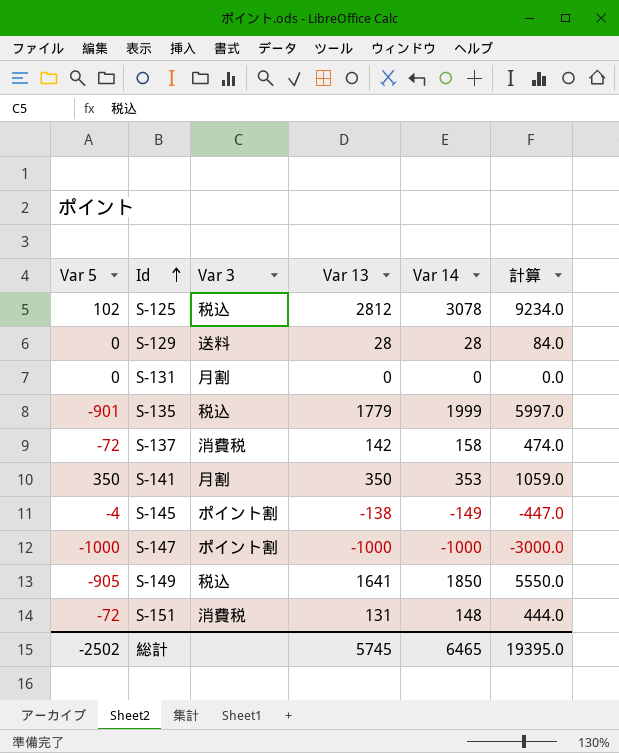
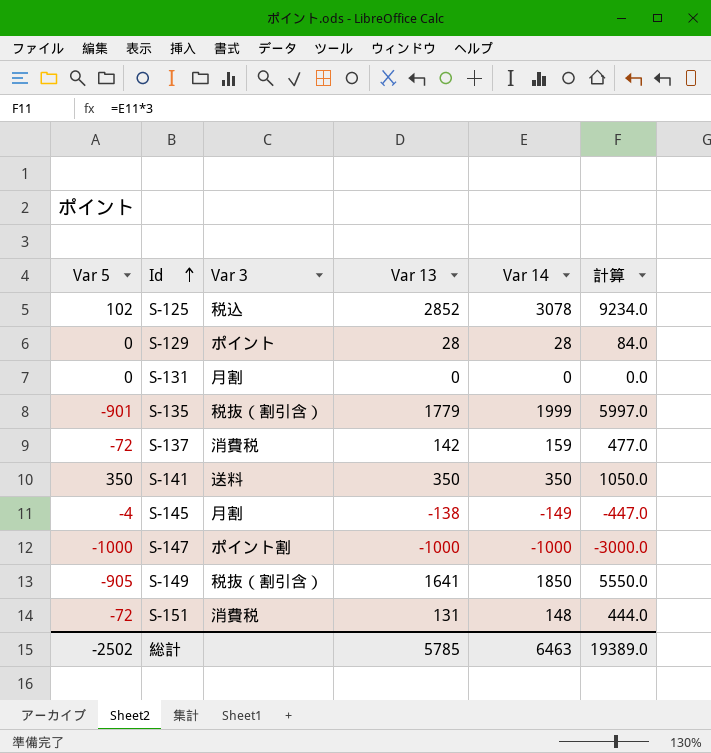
S-125 | Var 13: 2812 -> 2852
S-129 | Var 3: 送料 -> ポイント
S-135 | Var 3: 税込 -> 税抜（割引含）
S-137 | Var 14: 158 -> 159
S-137 | 計算: 474.0 -> 477.0
S-141 | Var 3: 月割 -> 送料
S-141 | Var 14: 353 -> 350
S-141 | 計算: 1059.0 -> 1050.0
S-145 | Var 3: ポイント割 -> 月割
S-149 | Var 3: 税込 -> 税抜（割引含）
総計 | Var 13: 5745 -> 5785
総計 | Var 14: 6465 -> 6463
総計 | 計算: 19395.0 -> 19389.0

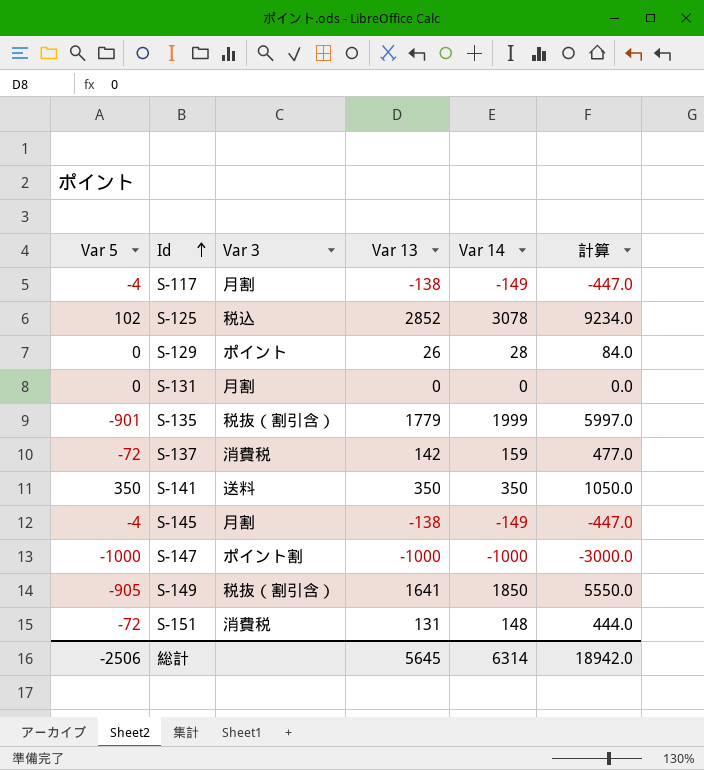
row S-117: none -> -4 | 月割 | -138 | -149 | -447.0
S-129 | Var 13: 28 -> 26
総計 | Var 5: -2502 -> -2506
総計 | Var 13: 5785 -> 5645
総計 | Var 14: 6463 -> 6314
総計 | 計算: 19389.0 -> 18942.0

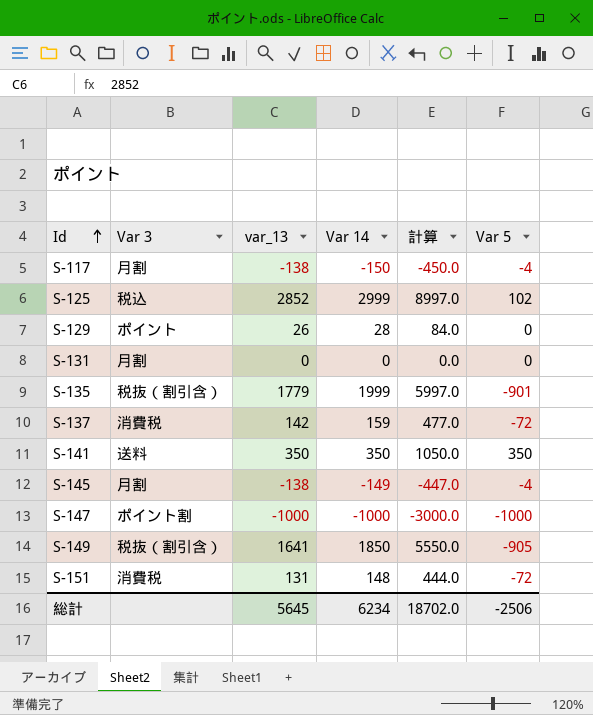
column name: Var 13 -> var_13
column Var 5 | position: 1 -> 6
S-117 | Var 14: -149 -> -150
S-117 | 計算: -447.0 -> -450.0
S-125 | Var 14: 3078 -> 2999
S-125 | 計算: 9234.0 -> 8997.0
総計 | Var 14: 6314 -> 6234
総計 | 計算: 18942.0 -> 18702.0

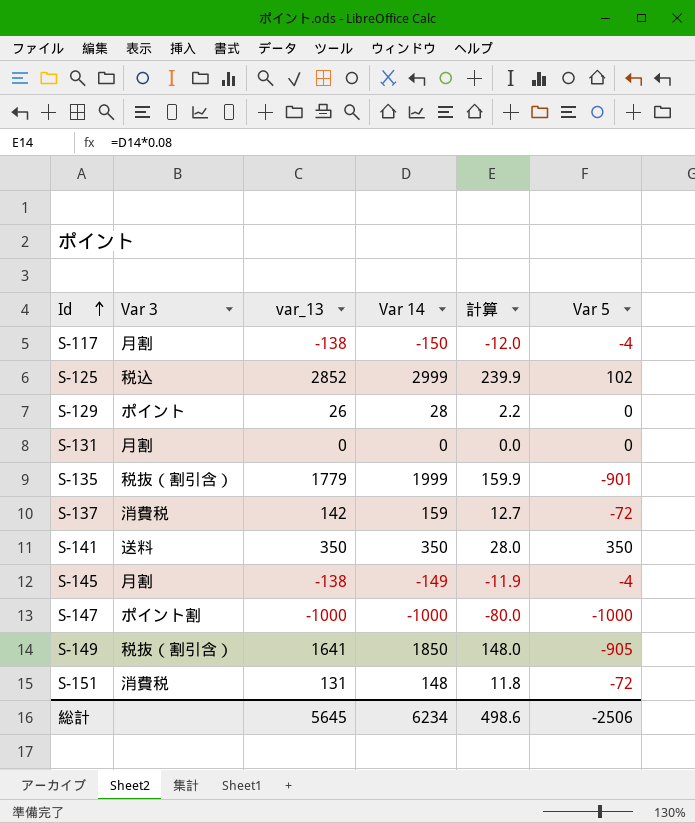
column 計算 | formula: [Var 14] * 3 -> [Var 14] * 0.08
総計 | 計算: 18702.0 -> 498.6

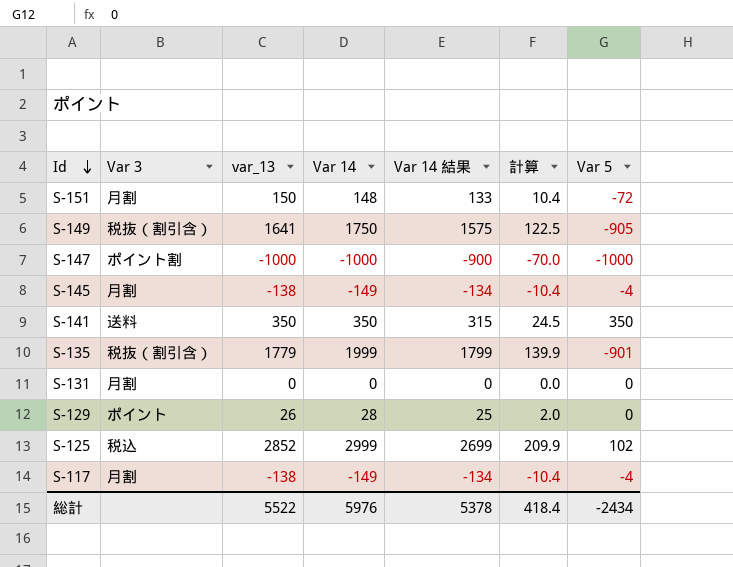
row order: Id ascending -> Id descending
column Var 14 結果 | formula: none -> [Var 14] * 0.9
column 計算 | formula: [Var 14] * 0.08 -> [Var 14] * 0.07
row S-137: 消費税 | 142 | 159 | 12.7 | -72 -> none
S-151 | Var 3: 消費税 -> 月割
S-151 | var_13: 131 -> 150
S-149 | Var 14: 1850 -> 1750
S-117 | Var 14: -150 -> -149
総計 | var_13: 5645 -> 5522
総計 | Var 14: 6234 -> 5976
総計 | 計算: 498.6 -> 418.4
総計 | Var 5: -2506 -> -2434

